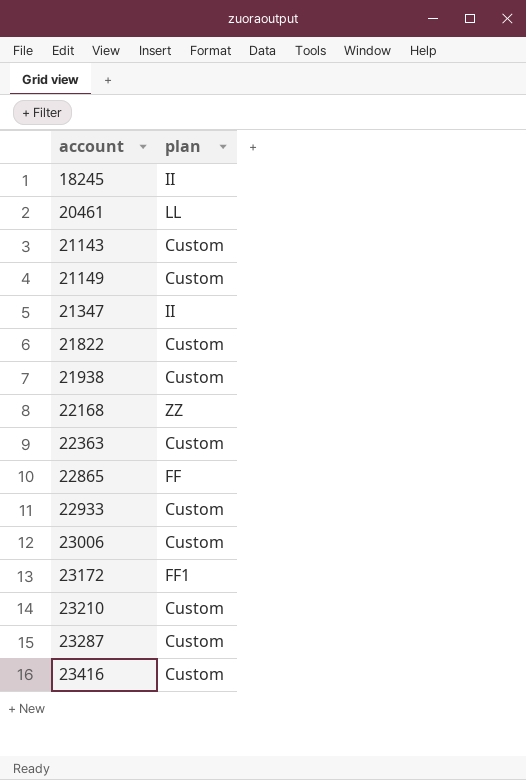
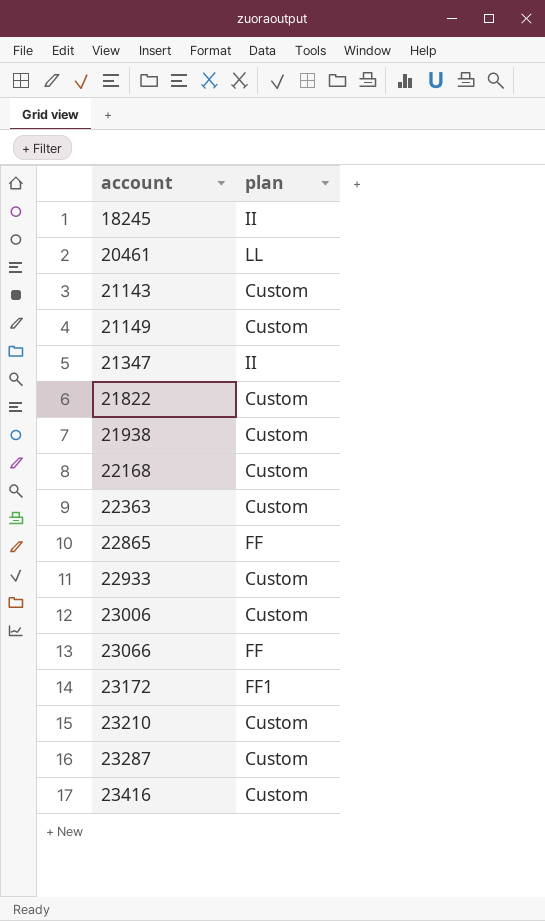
22168 | plan: ZZ -> Custom
row 23066: none -> FF

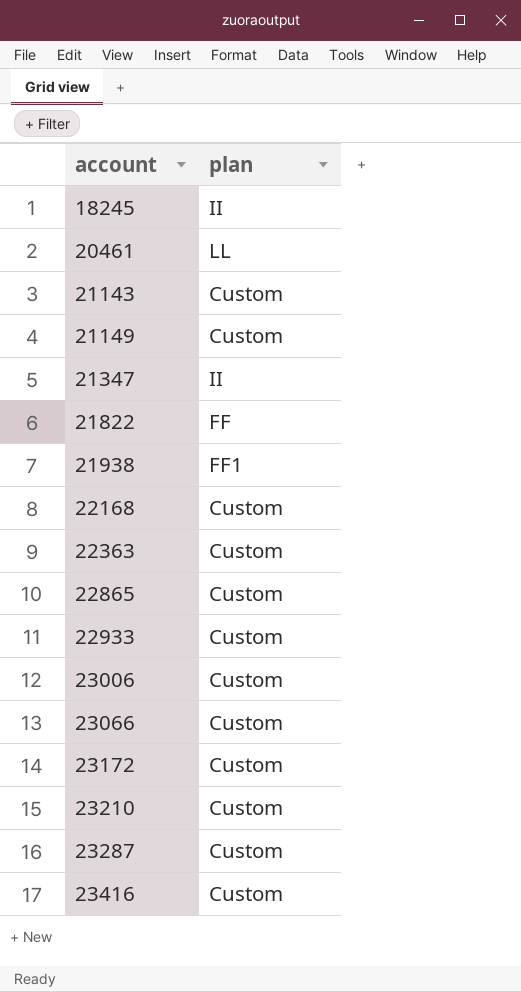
21822 | plan: Custom -> FF
21938 | plan: Custom -> FF1
22865 | plan: FF -> Custom
23066 | plan: FF -> Custom
23172 | plan: FF1 -> Custom

